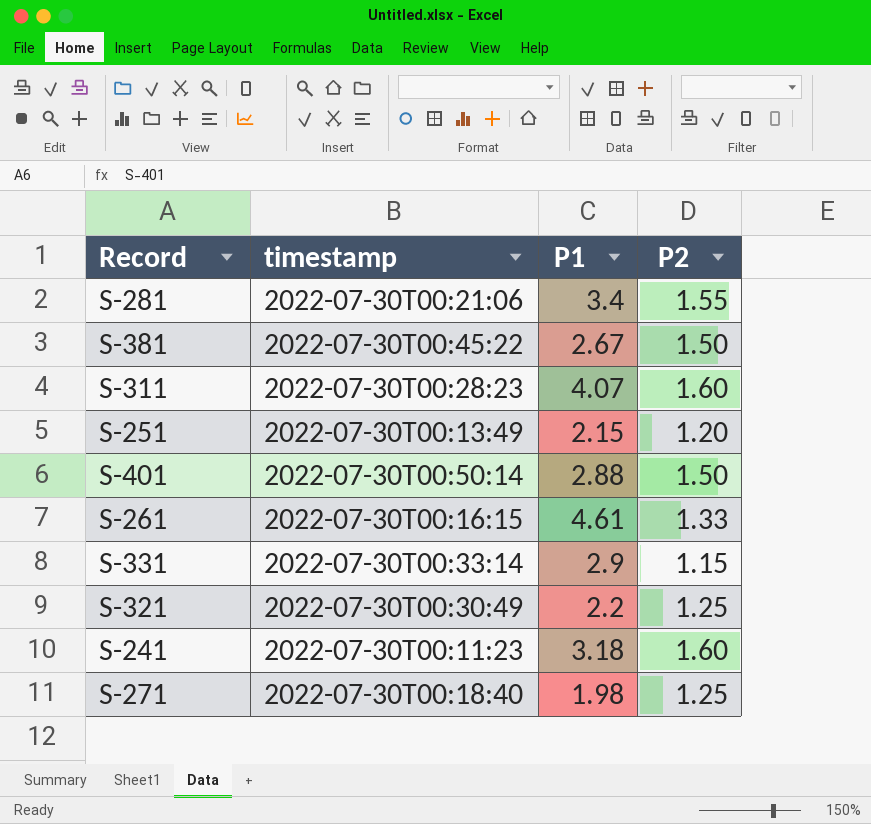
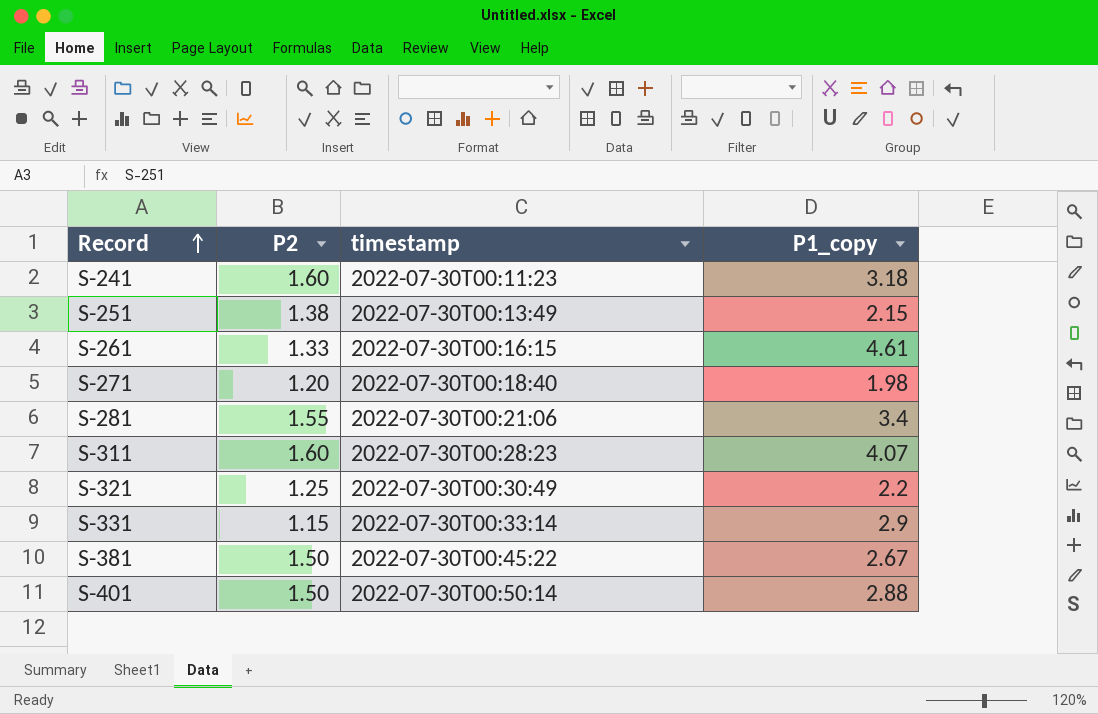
row order: none -> Record ascending
column P2 | position: 4 -> 2
column name: P1 -> P1_copy
S-251 | P2: 1.20 -> 1.38
S-271 | P2: 1.25 -> 1.20

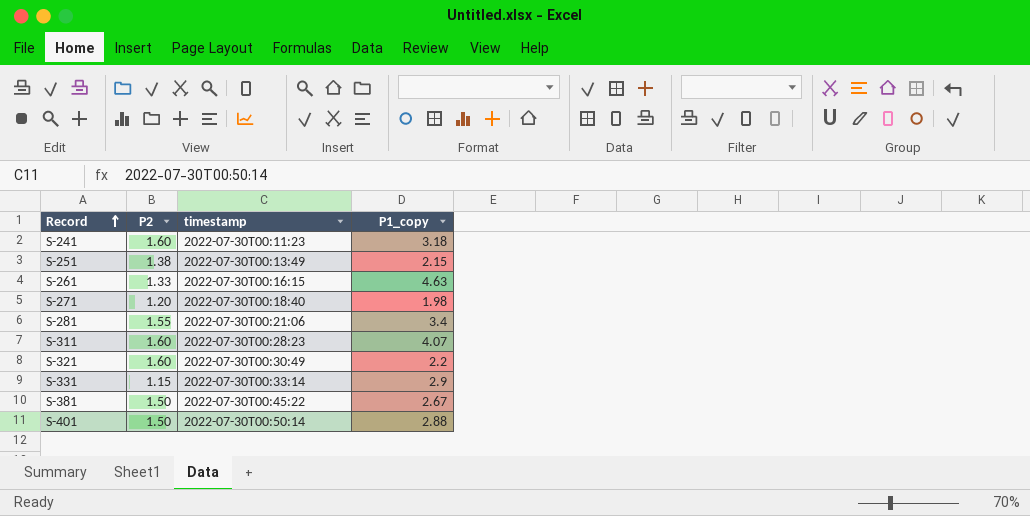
S-261 | P1_copy: 4.61 -> 4.63
S-321 | P2: 1.25 -> 1.60

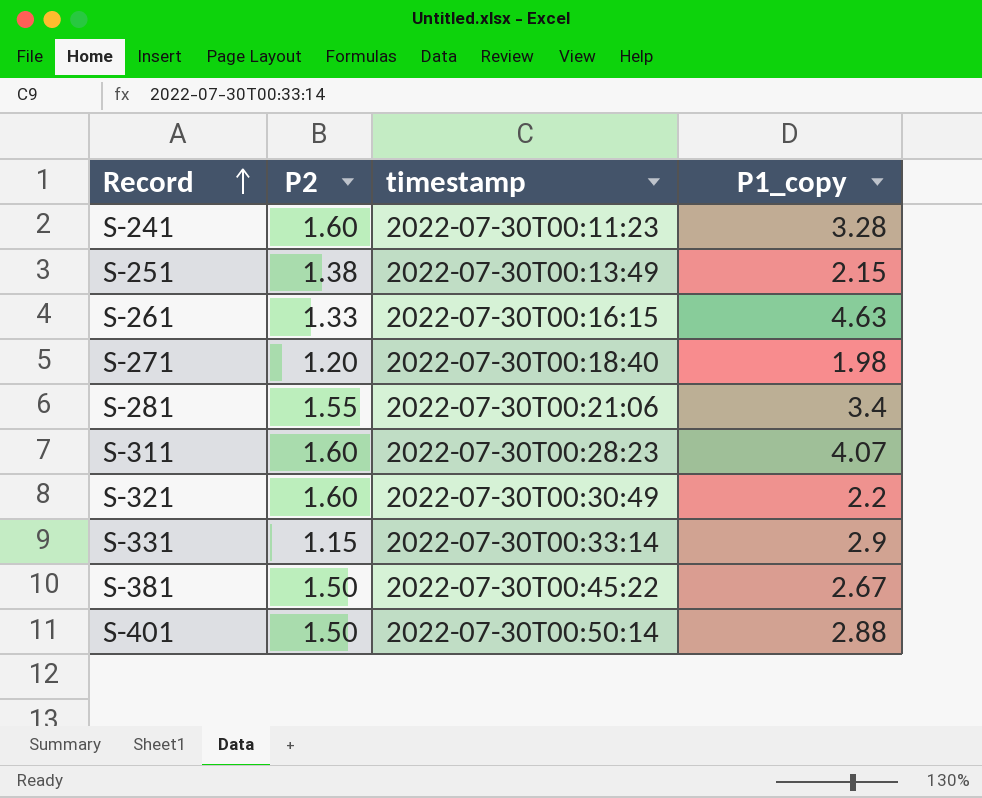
S-241 | P1_copy: 3.18 -> 3.28

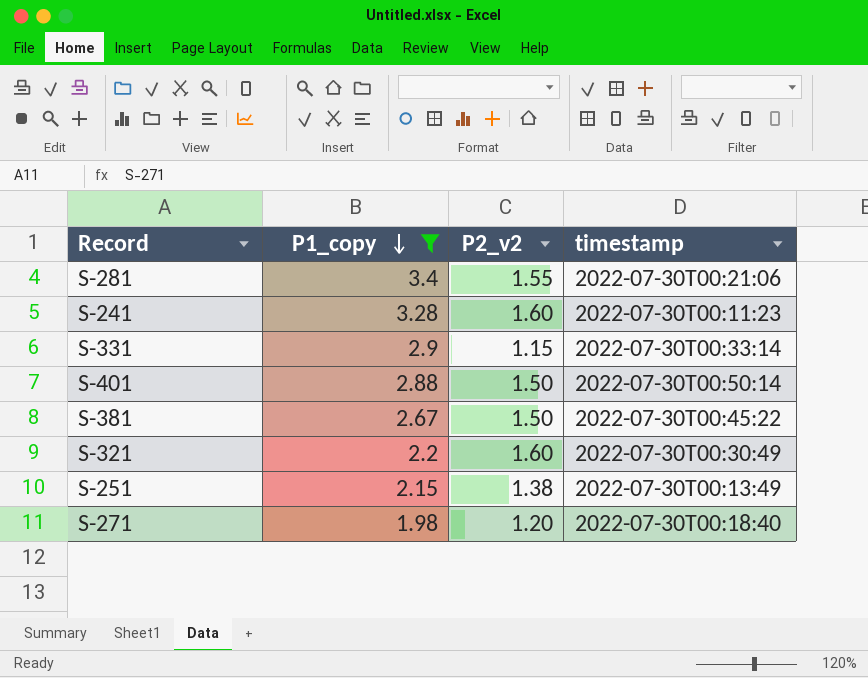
filter: none -> P1_copy <= 3.4
row order: Record ascending -> P1_copy descending
column P1_copy | position: 4 -> 2
column name: P2 -> P2_v2

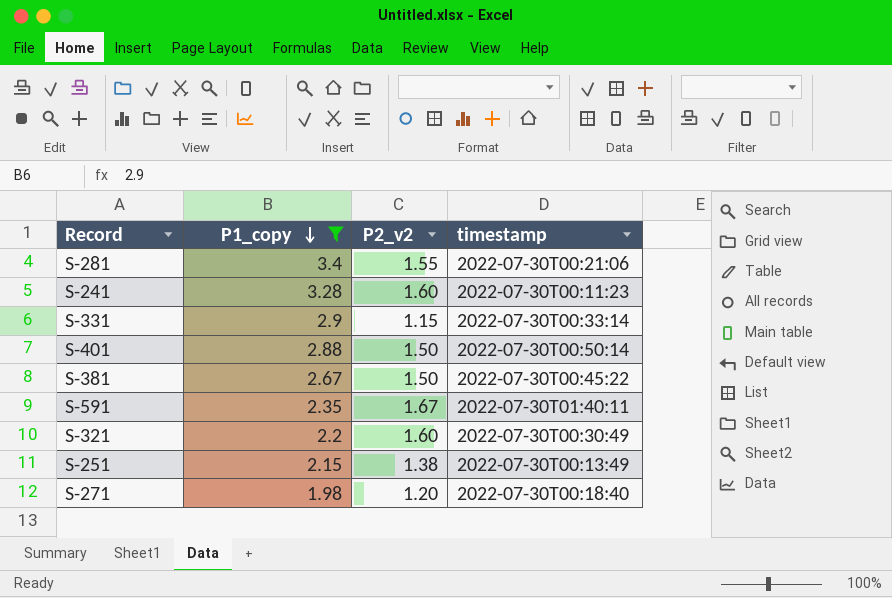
row S-591: none -> 2.35 | 1.67 | 2022-07-30T01:40:11

